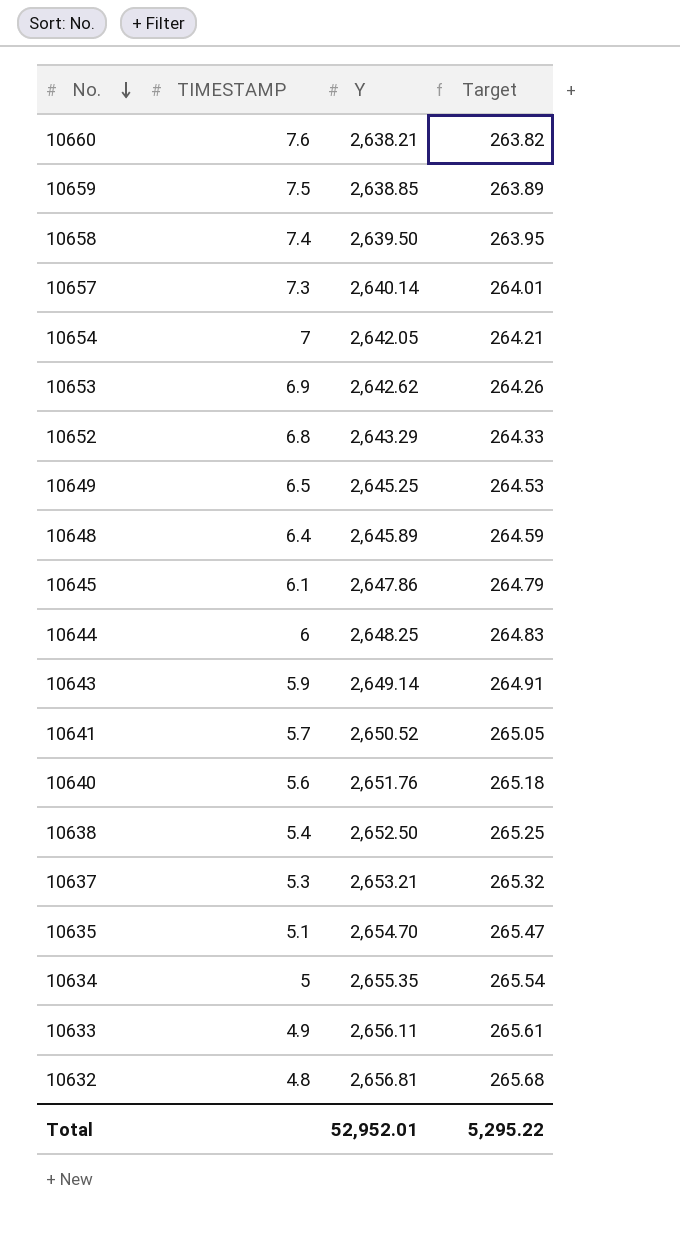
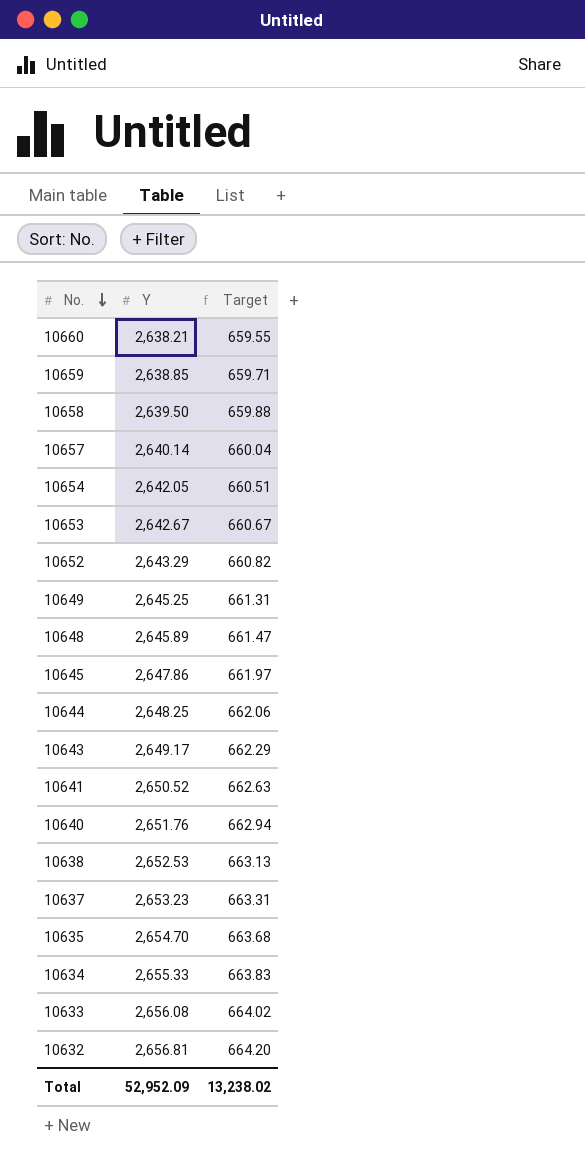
column TIMESTAMP | position: 2 -> none
column Target | formula: [Y] * 0.1 -> [Y] * 0.25
10653 | Y: 2,642.62 -> 2,642.67
10643 | Y: 2,649.14 -> 2,649.17
10638 | Y: 2,652.50 -> 2,652.53
10637 | Y: 2,653.21 -> 2,653.23
10634 | Y: 2,655.35 -> 2,655.33
10633 | Y: 2,656.11 -> 2,656.08
Total | Y: 52,952.01 -> 52,952.09
Total | Target: 5,295.22 -> 13,238.02

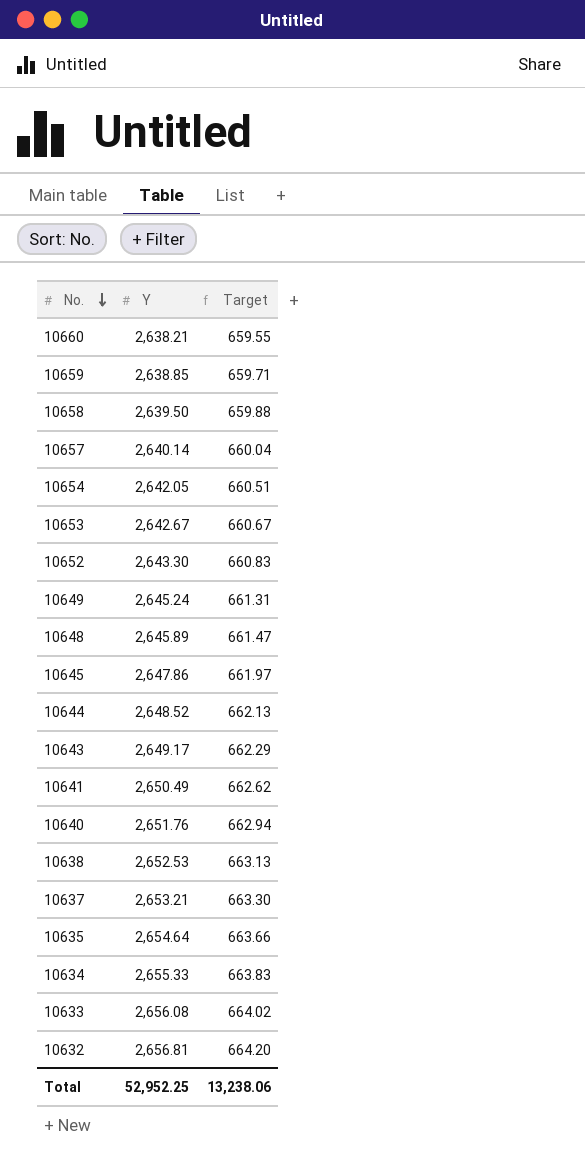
10652 | Y: 2,643.29 -> 2,643.30
10652 | Target: 660.82 -> 660.83
10649 | Y: 2,645.25 -> 2,645.24
10644 | Y: 2,648.25 -> 2,648.52
10644 | Target: 662.06 -> 662.13
10641 | Y: 2,650.52 -> 2,650.49
10641 | Target: 662.63 -> 662.62
10637 | Y: 2,653.23 -> 2,653.21
10637 | Target: 663.31 -> 663.30
10635 | Y: 2,654.70 -> 2,654.64
10635 | Target: 663.68 -> 663.66
Total | Y: 52,952.09 -> 52,952.25
Total | Target: 13,238.02 -> 13,238.06

